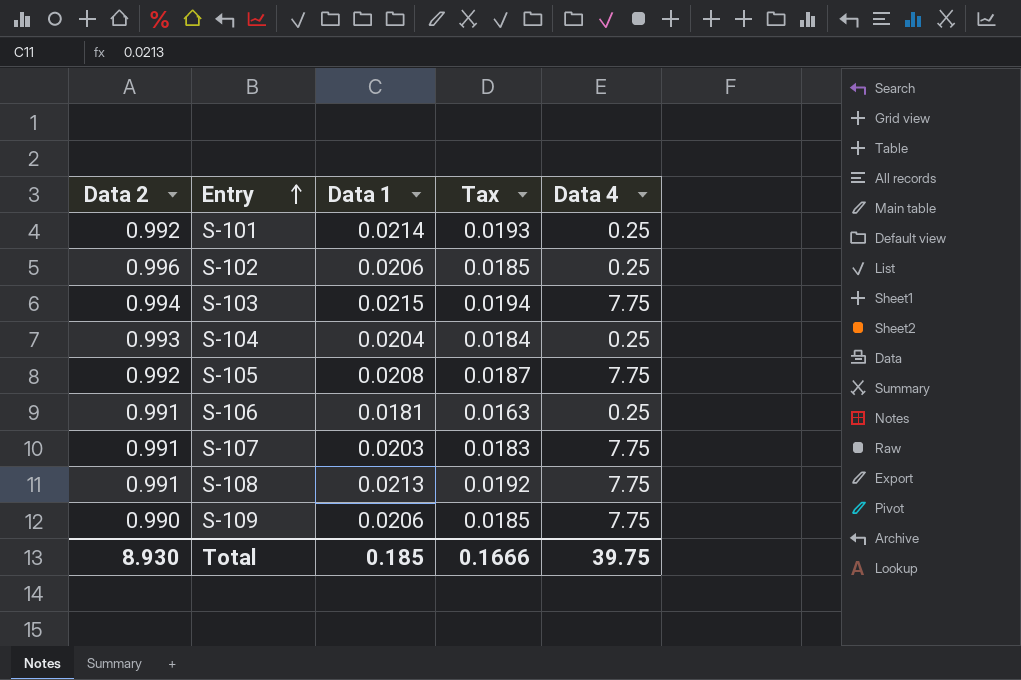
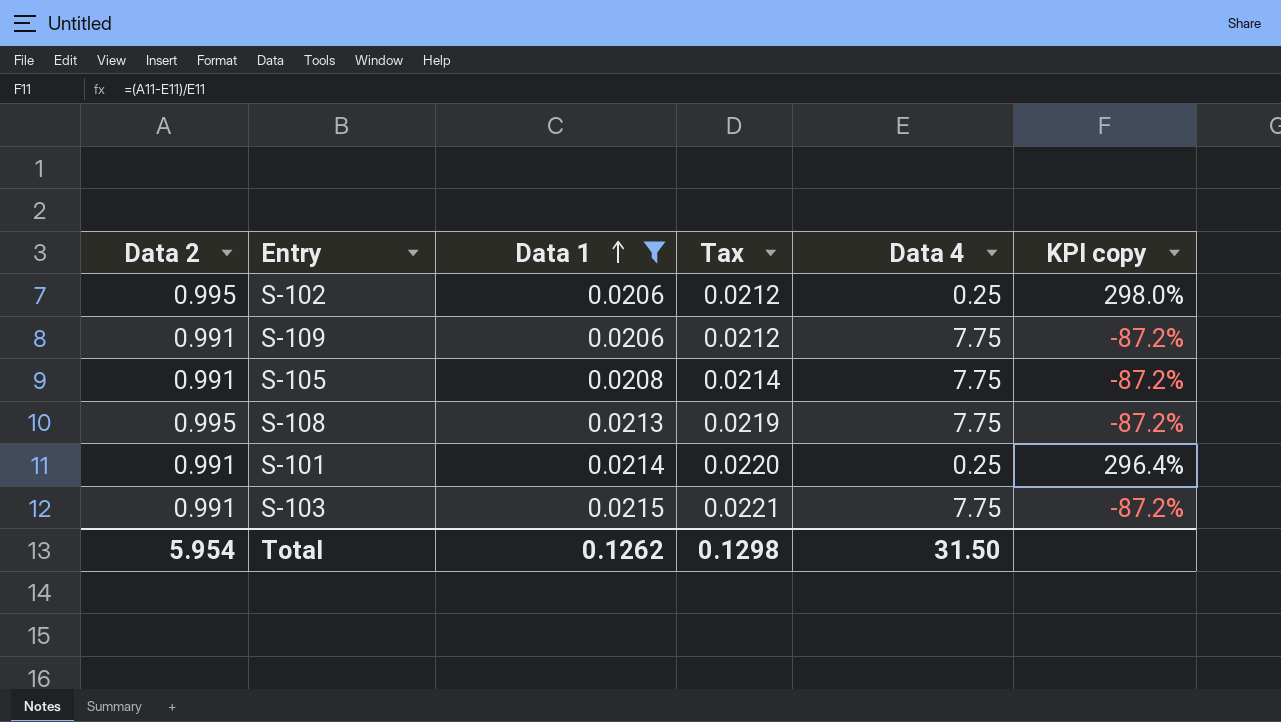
filter: none -> Data 1 >= 0.0206
row order: Entry ascending -> Data 1 ascending
column Tax | formula: [Data 1] * 0.9 -> [Data 1] * 1.03
column KPI copy | formula: none -> ([Data 2] - [Data 4]) / [Data 4]
S-102 | Data 2: 0.996 -> 0.995
S-109 | Data 2: 0.990 -> 0.991
S-105 | Data 2: 0.992 -> 0.991
S-108 | Data 2: 0.991 -> 0.995
S-101 | Data 2: 0.992 -> 0.991
S-103 | Data 2: 0.994 -> 0.991
Total | Data 2: 8.930 -> 5.954
Total | Data 1: 0.185 -> 0.1262
Total | Tax: 0.1666 -> 0.1298
Total | Data 4: 39.75 -> 31.50

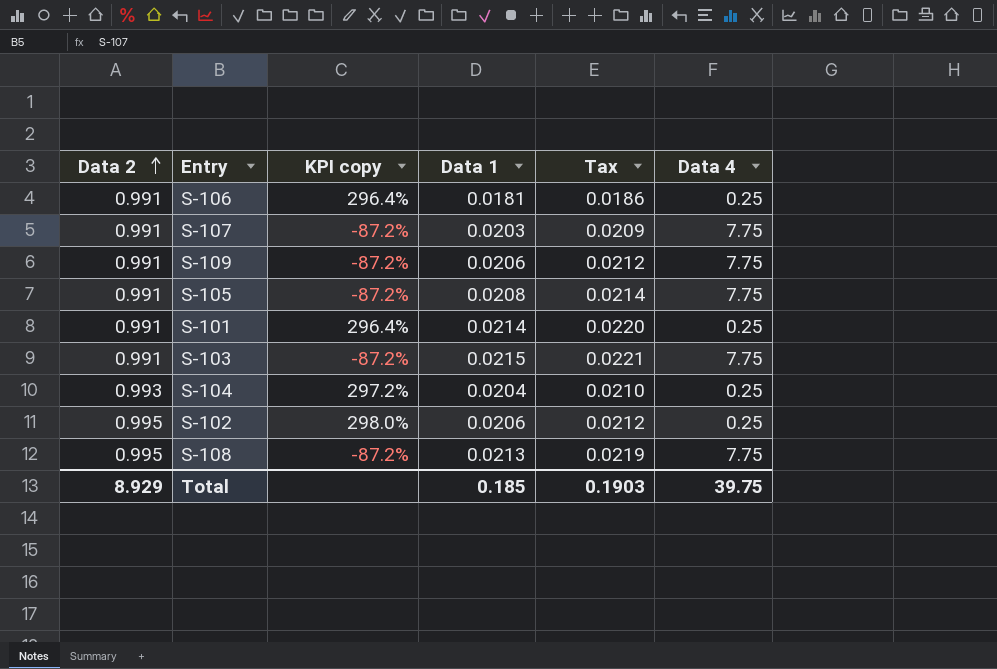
filter: Data 1 >= 0.0206 -> none
row order: Data 1 ascending -> Data 2 ascending
column KPI copy | position: 6 -> 3
Total | Data 2: 5.954 -> 8.929
Total | Data 1: 0.1262 -> 0.185
Total | Tax: 0.1298 -> 0.1903
Total | Data 4: 31.50 -> 39.75

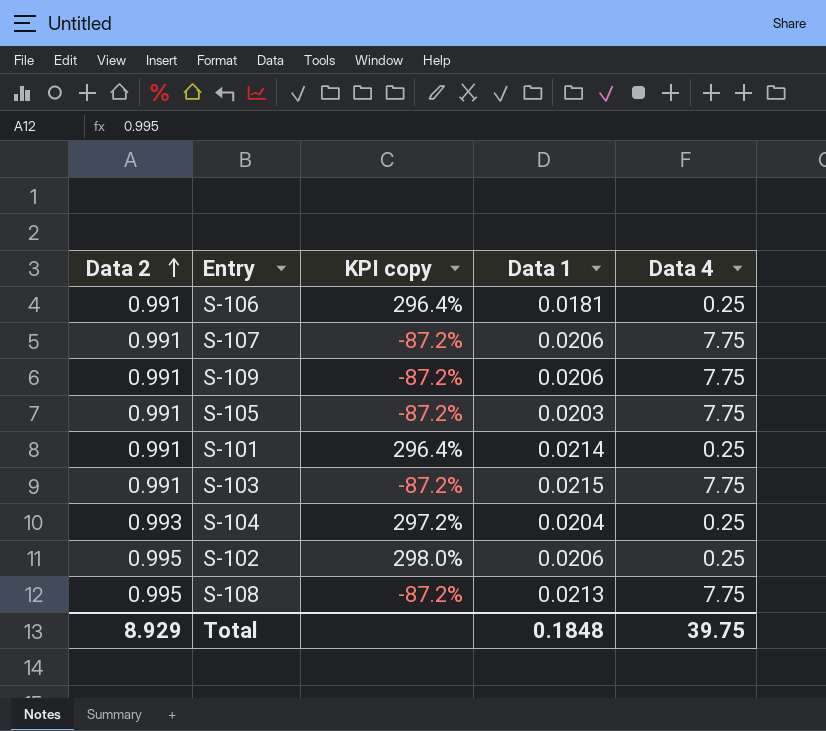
column Tax | formula: [Data 1] * 1.03 -> none
S-107 | Data 1: 0.0203 -> 0.0206
S-105 | Data 1: 0.0208 -> 0.0203
Total | Data 1: 0.185 -> 0.1848

